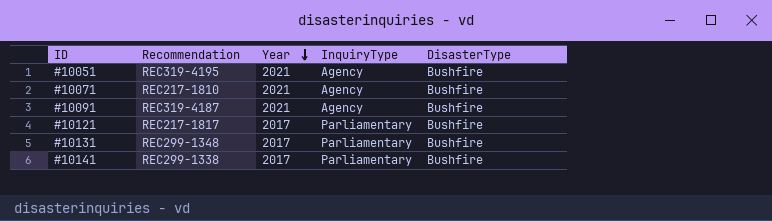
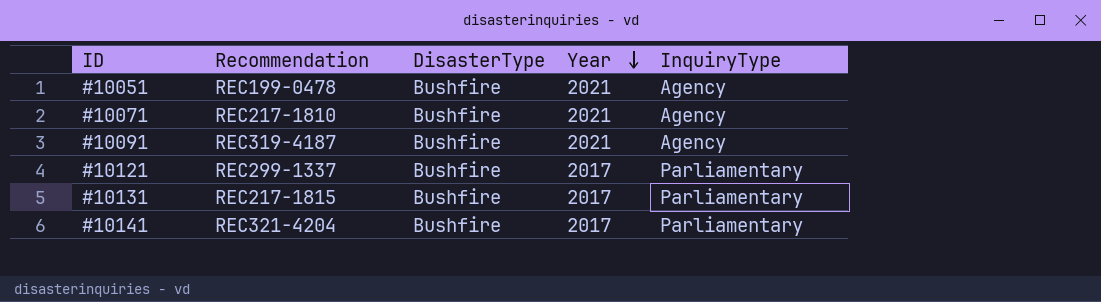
column DisasterType | position: 5 -> 3
#10051 | Recommendation: REC319-4195 -> REC199-0478
#10121 | Recommendation: REC217-1817 -> REC299-1337
#10131 | Recommendation: REC299-1348 -> REC217-1815
#10141 | Recommendation: REC299-1338 -> REC321-4204

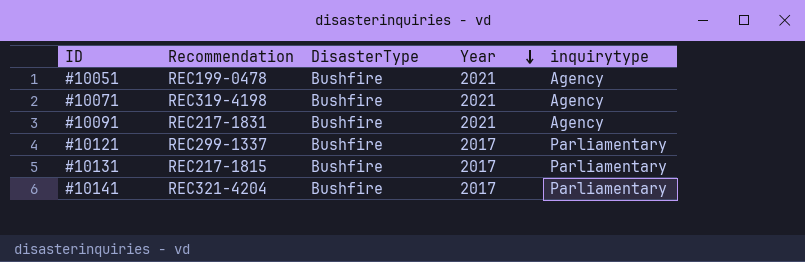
column name: InquiryType -> inquirytype
#10071 | Recommendation: REC217-1810 -> REC319-4198
#10091 | Recommendation: REC319-4187 -> REC217-1831

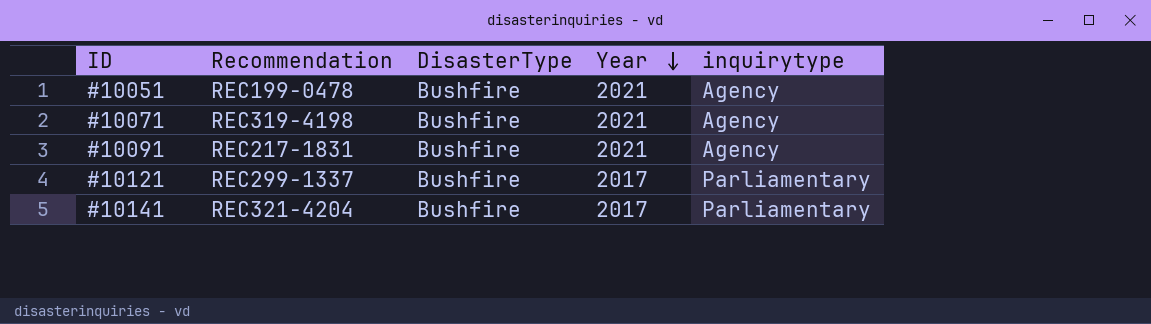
row #10131: REC217-1815 | Bushfire | 2017 | Parliamentary -> none

